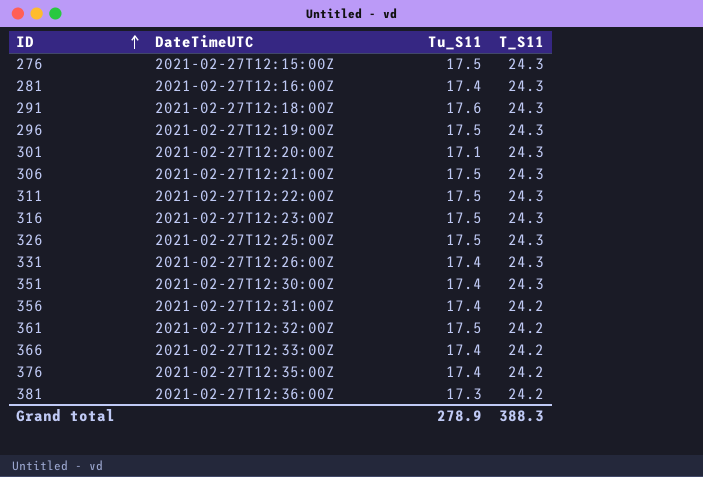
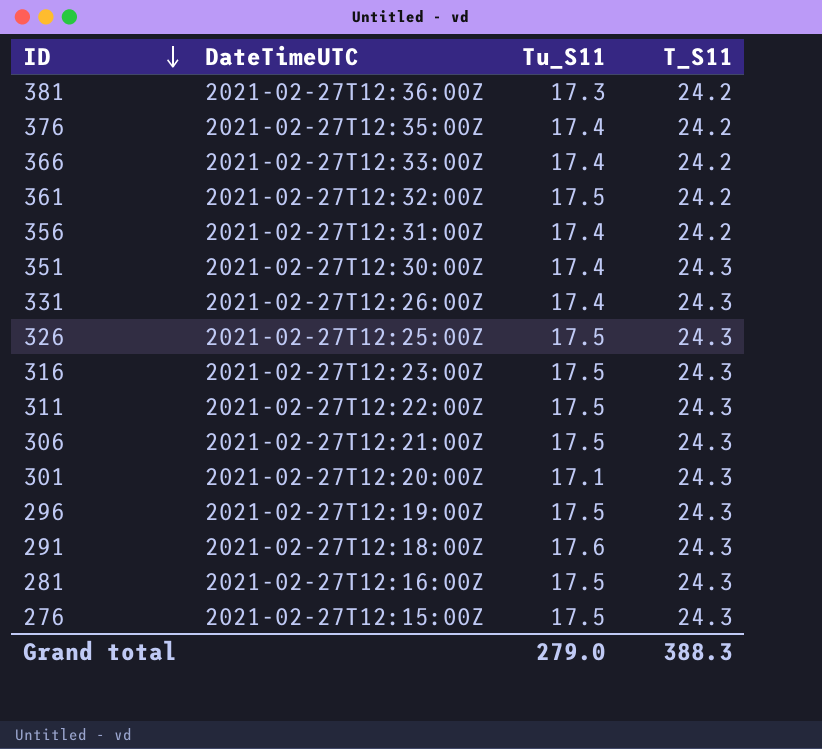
row order: ID ascending -> ID descending
281 | Tu_S11: 17.4 -> 17.5
Grand total | Tu_S11: 278.9 -> 279.0

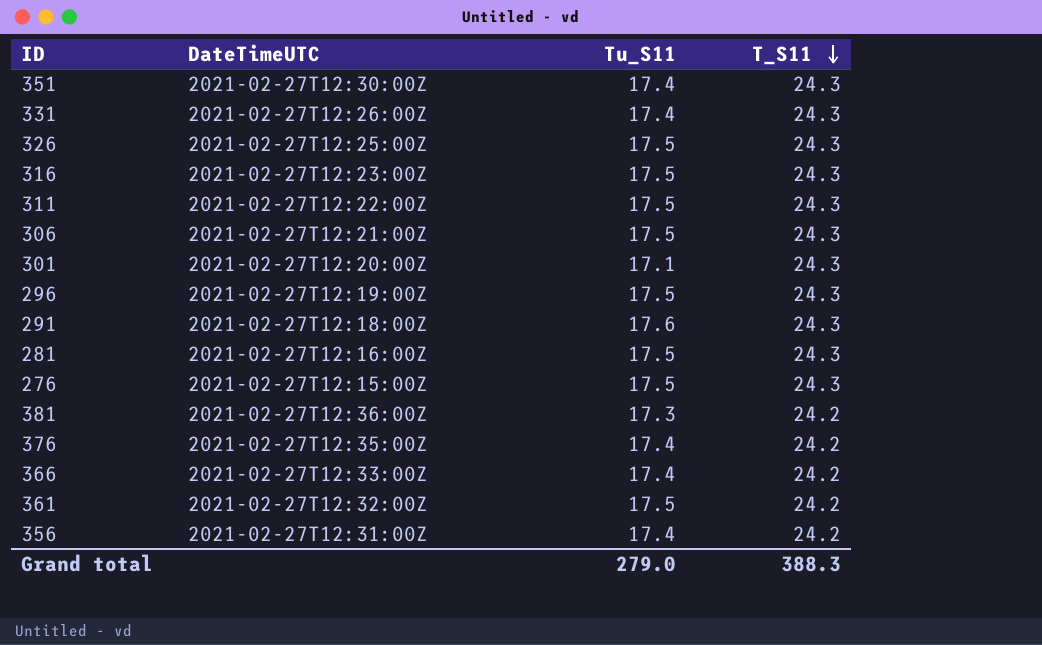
row order: ID descending -> T_S11 descending

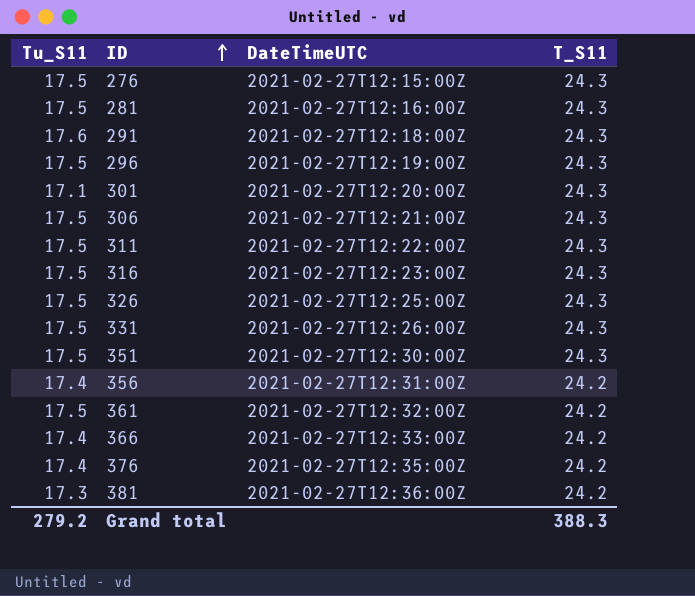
row order: T_S11 descending -> ID ascending
column Tu_S11 | position: 3 -> 1
331 | Tu_S11: 17.4 -> 17.5
351 | Tu_S11: 17.4 -> 17.5
Grand total | Tu_S11: 279.0 -> 279.2

